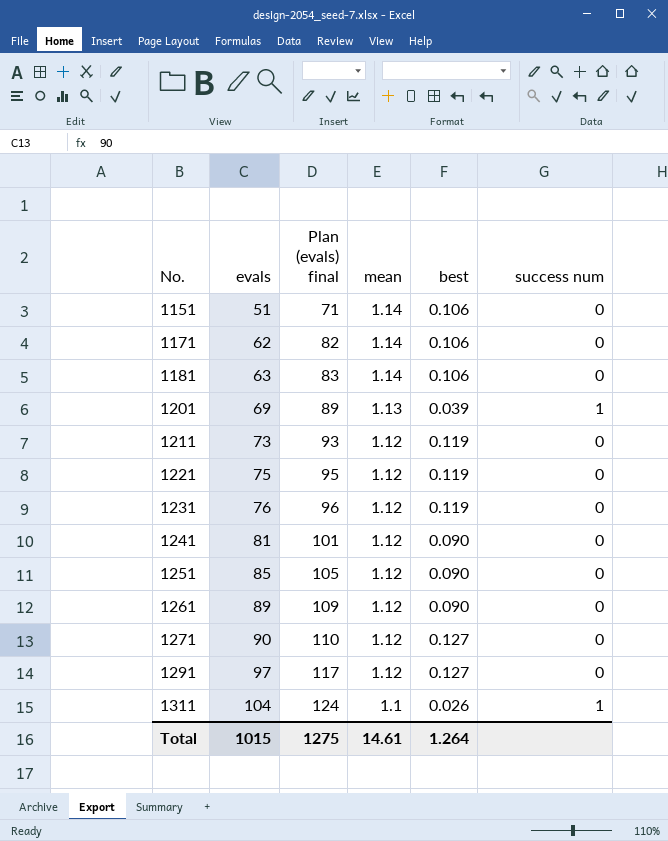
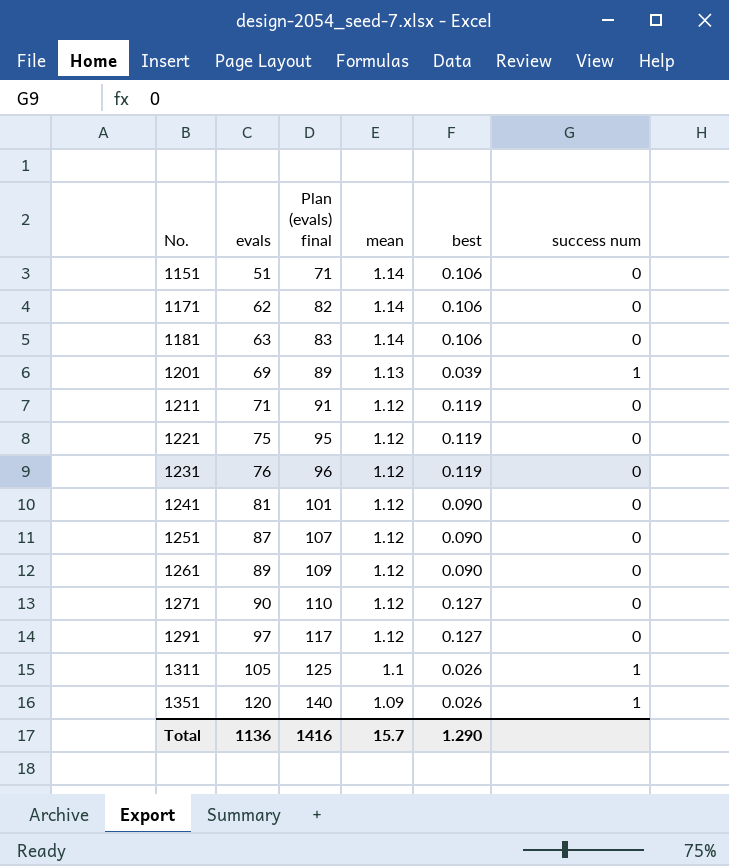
1211 | evals: 73 -> 71
1211 | Plan (evals) final: 93 -> 91
1251 | evals: 85 -> 87
1251 | Plan (evals) final: 105 -> 107
1311 | evals: 104 -> 105
1311 | Plan (evals) final: 124 -> 125
row 1351: none -> 120 | 140 | 1.09 | 0.026 | 1
Total | evals: 1015 -> 1136
Total | Plan (evals) final: 1275 -> 1416
Total | mean: 14.61 -> 15.7
Total | best: 1.264 -> 1.290

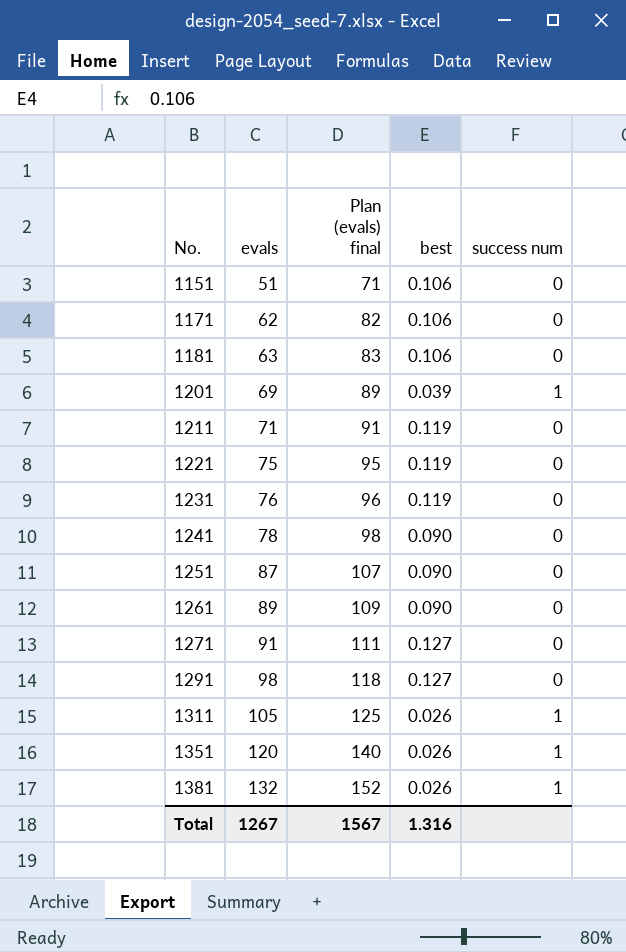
column mean | position: 4 -> none
1241 | evals: 81 -> 78
1241 | Plan (evals) final: 101 -> 98
1271 | evals: 90 -> 91
1271 | Plan (evals) final: 110 -> 111
1291 | evals: 97 -> 98
1291 | Plan (evals) final: 117 -> 118
row 1381: none -> 132 | 152 | 0.026 | 1
Total | evals: 1136 -> 1267
Total | Plan (evals) final: 1416 -> 1567
Total | best: 1.290 -> 1.316

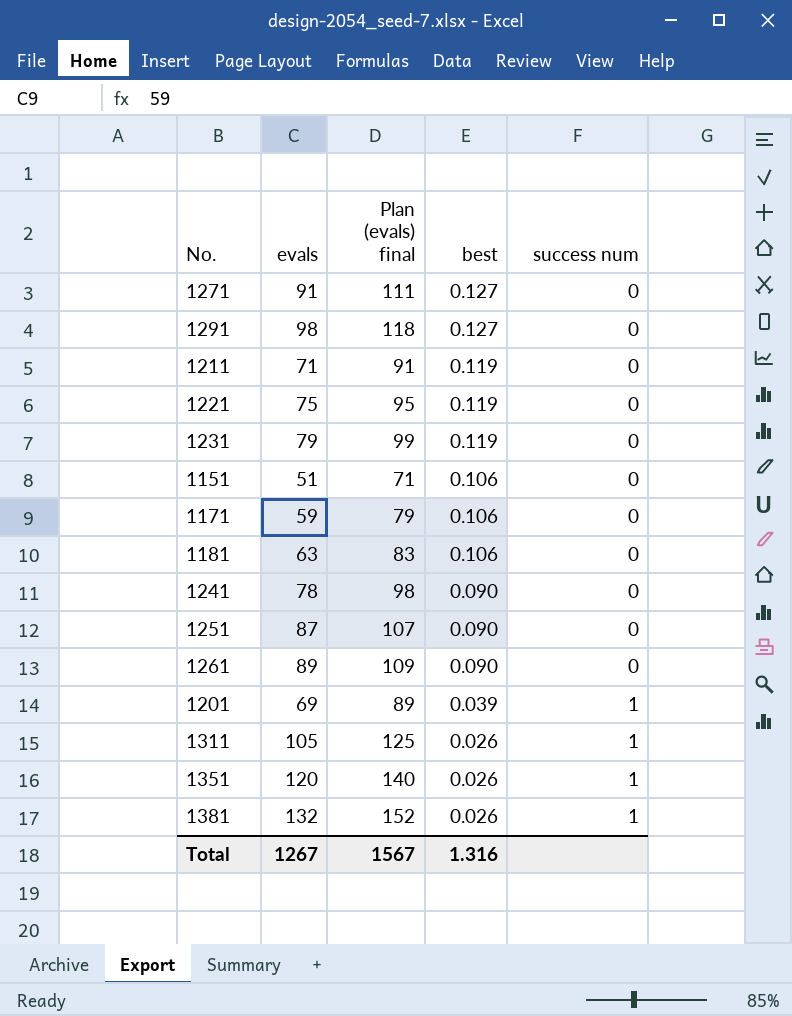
row order: No. ascending -> best descending
1231 | evals: 76 -> 79
1231 | Plan (evals) final: 96 -> 99
1171 | evals: 62 -> 59
1171 | Plan (evals) final: 82 -> 79

